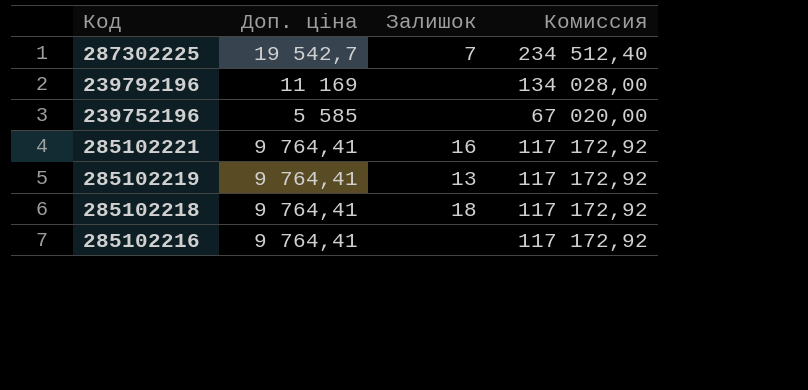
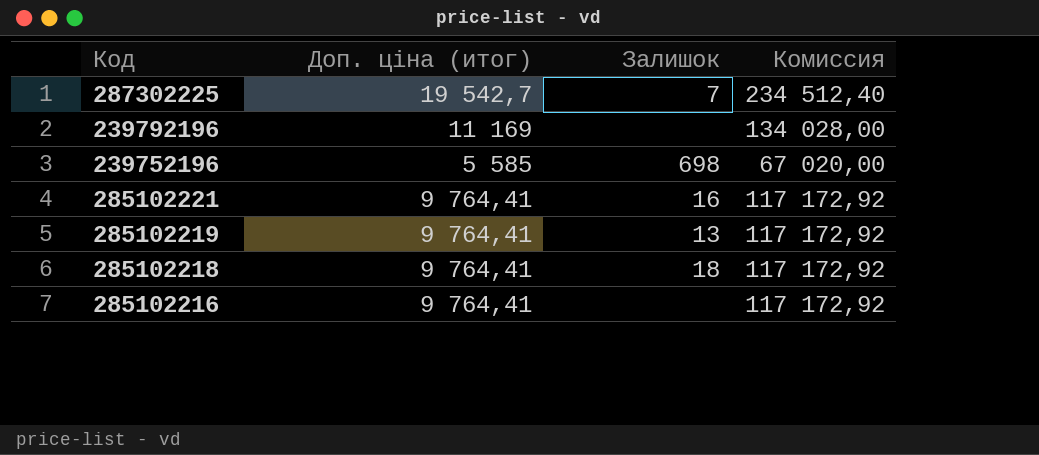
column name: Доп. ціна -> Доп. ціна (итог)
239752196 | Залишок: none -> 698

